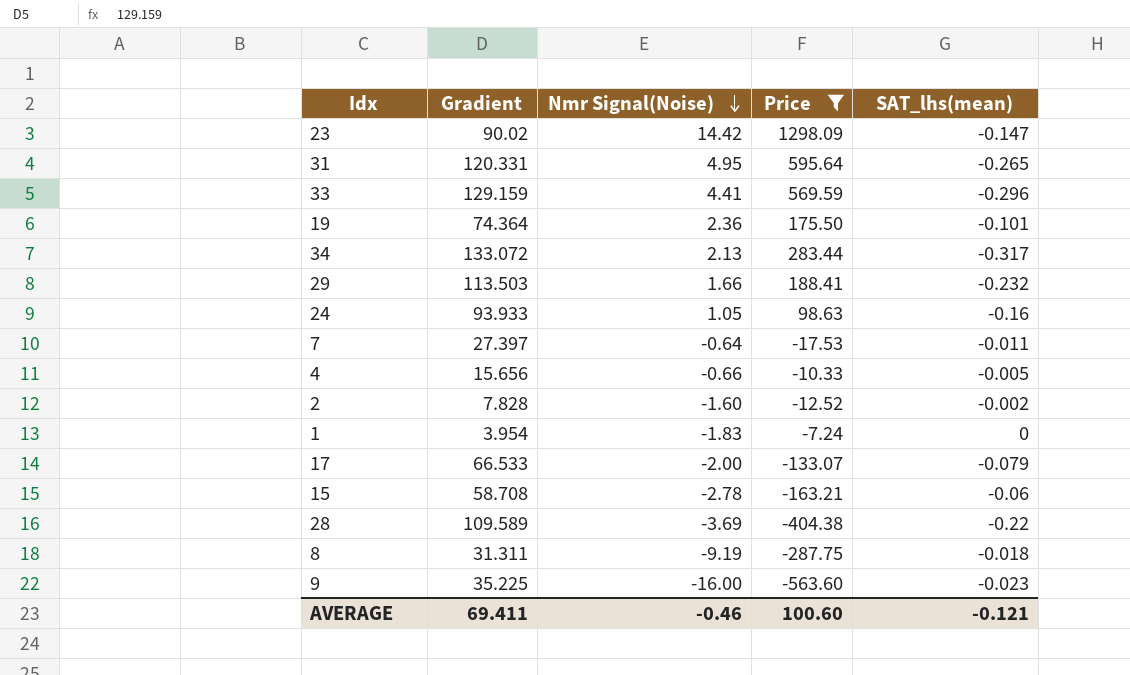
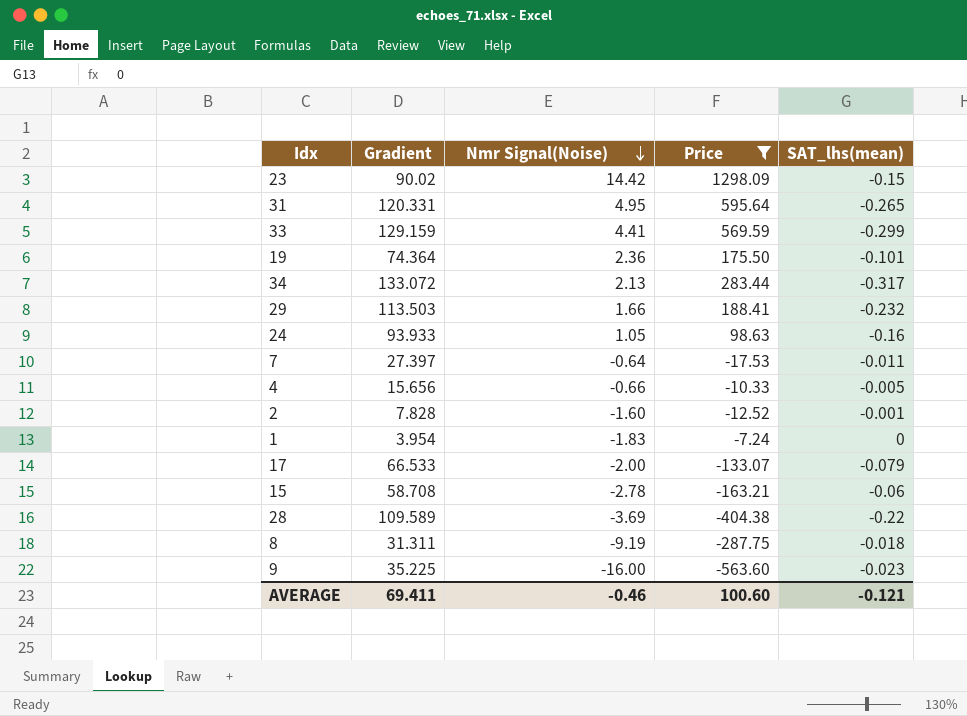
23 | SAT_lhs(mean): -0.147 -> -0.15
33 | SAT_lhs(mean): -0.296 -> -0.299
2 | SAT_lhs(mean): -0.002 -> -0.001

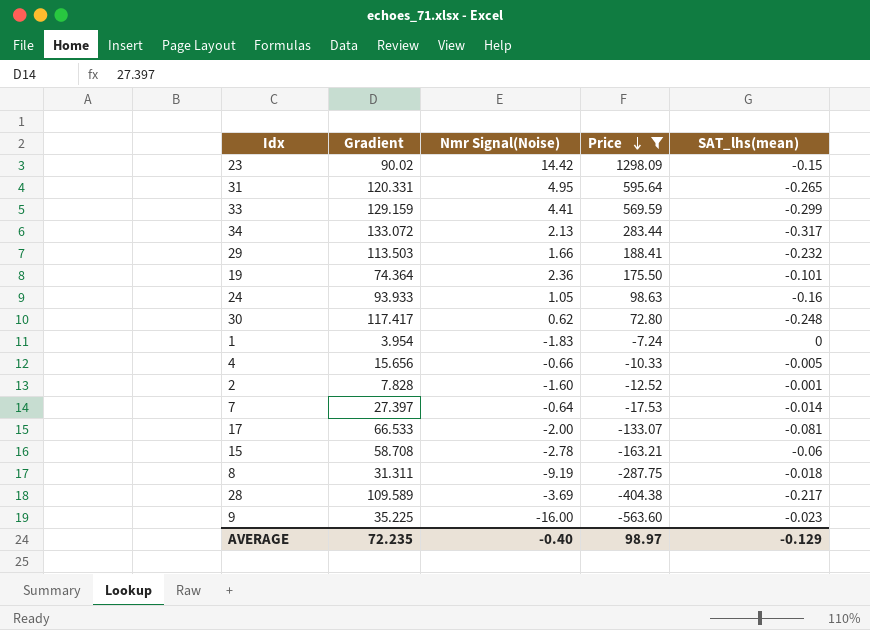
row order: Nmr Signal(Noise) descending -> Price descending
row 30: none -> 117.417 | 0.62 | 72.80 | -0.248
7 | SAT_lhs(mean): -0.011 -> -0.014
17 | SAT_lhs(mean): -0.079 -> -0.081
28 | SAT_lhs(mean): -0.22 -> -0.217
AVERAGE | Gradient: 69.411 -> 72.235
AVERAGE | Nmr Signal(Noise): -0.46 -> -0.40
AVERAGE | Price: 100.60 -> 98.97
AVERAGE | SAT_lhs(mean): -0.121 -> -0.129

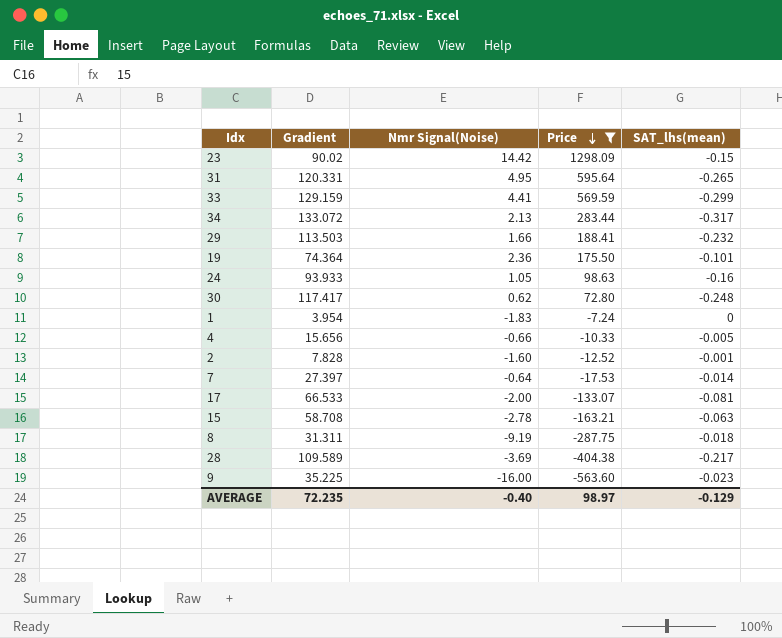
15 | SAT_lhs(mean): -0.06 -> -0.063

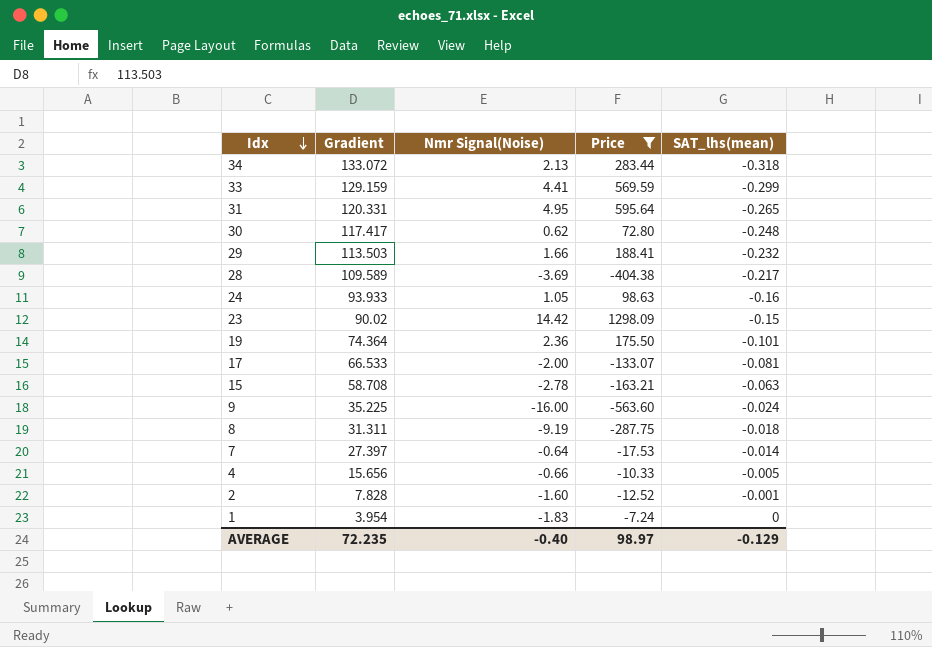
row order: Price descending -> Idx descending
34 | SAT_lhs(mean): -0.317 -> -0.318
9 | SAT_lhs(mean): -0.023 -> -0.024

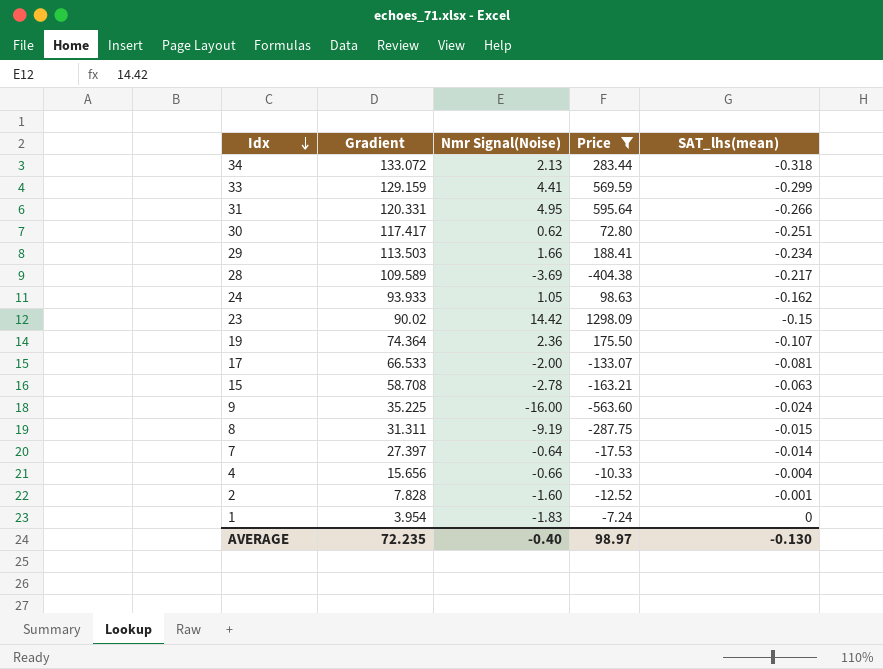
31 | SAT_lhs(mean): -0.265 -> -0.266
30 | SAT_lhs(mean): -0.248 -> -0.251
29 | SAT_lhs(mean): -0.232 -> -0.234
24 | SAT_lhs(mean): -0.16 -> -0.162
19 | SAT_lhs(mean): -0.101 -> -0.107
8 | SAT_lhs(mean): -0.018 -> -0.015
4 | SAT_lhs(mean): -0.005 -> -0.004
AVERAGE | SAT_lhs(mean): -0.129 -> -0.130

